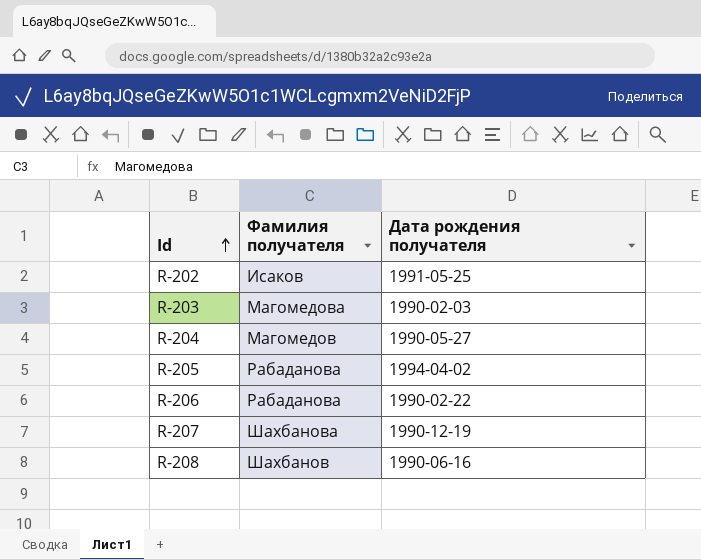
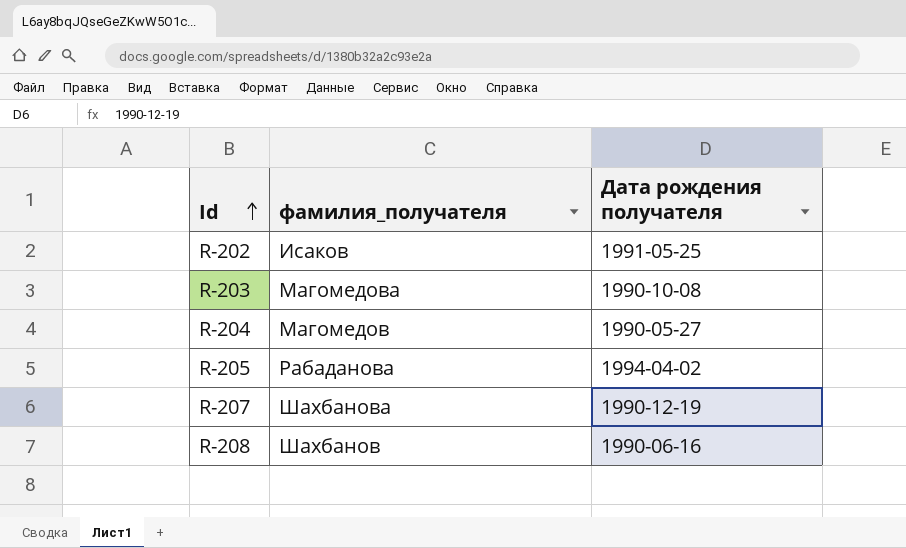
column name: Фамилия получателя -> фамилия_получателя
row R-206: Рабаданова | 1990-02-22 -> none
R-203 | Дата рождения получателя: 1990-02-03 -> 1990-10-08

